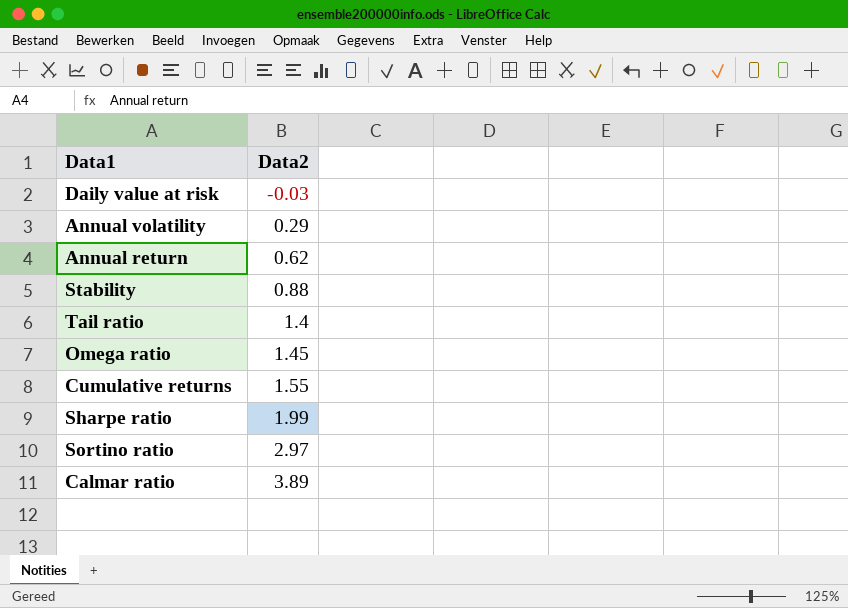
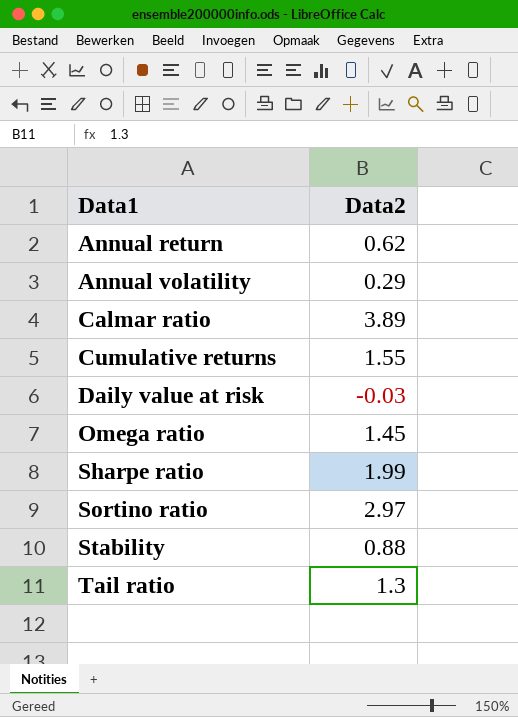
row order: Data2 ascending -> Data1 ascending
Tail ratio | Data2: 1.4 -> 1.3

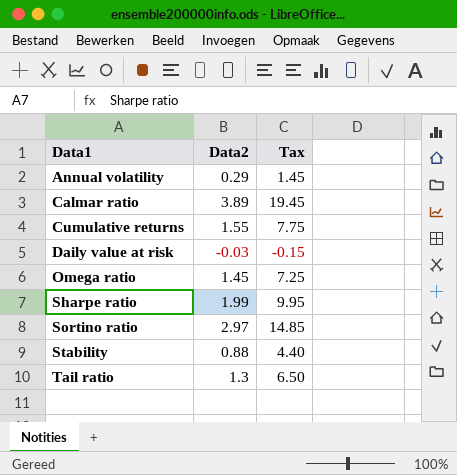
column Tax | formula: none -> [Data2] * 5
row Annual return: 0.62 -> none

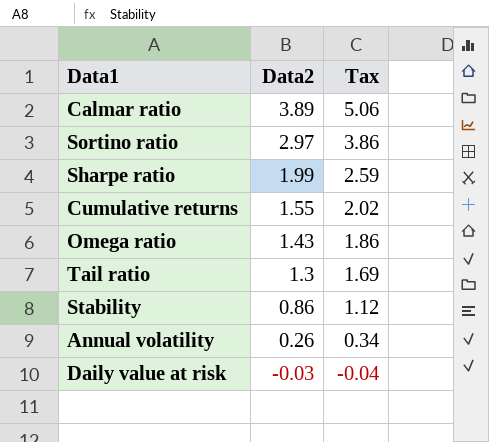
row order: Data1 ascending -> Data2 descending
column Tax | formula: [Data2] * 5 -> [Data2] * 1.3
Omega ratio | Data2: 1.45 -> 1.43
Stability | Data2: 0.88 -> 0.86
Annual volatility | Data2: 0.29 -> 0.26

